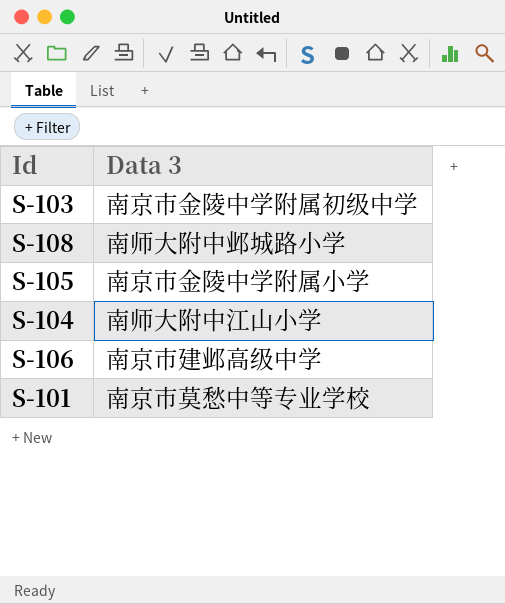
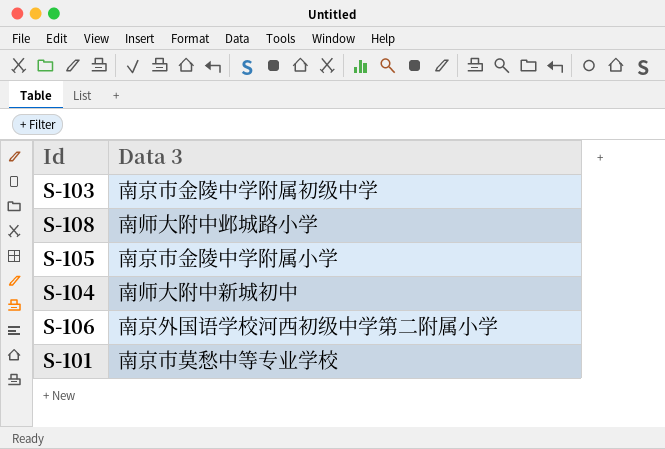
S-104 | Data 3: 南师大附中江山小学 -> 南师大附中新城初中
S-106 | Data 3: 南京市建邺高级中学 -> 南京外国语学校河西初级中学第二附属小学

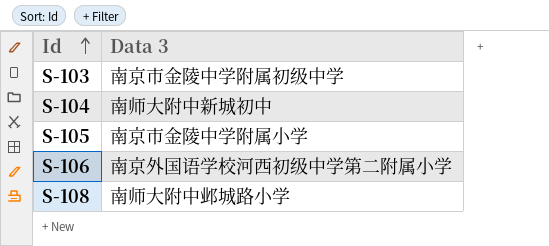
row order: none -> Id ascending
row S-101: 南京市莫愁中等专业学校 -> none

